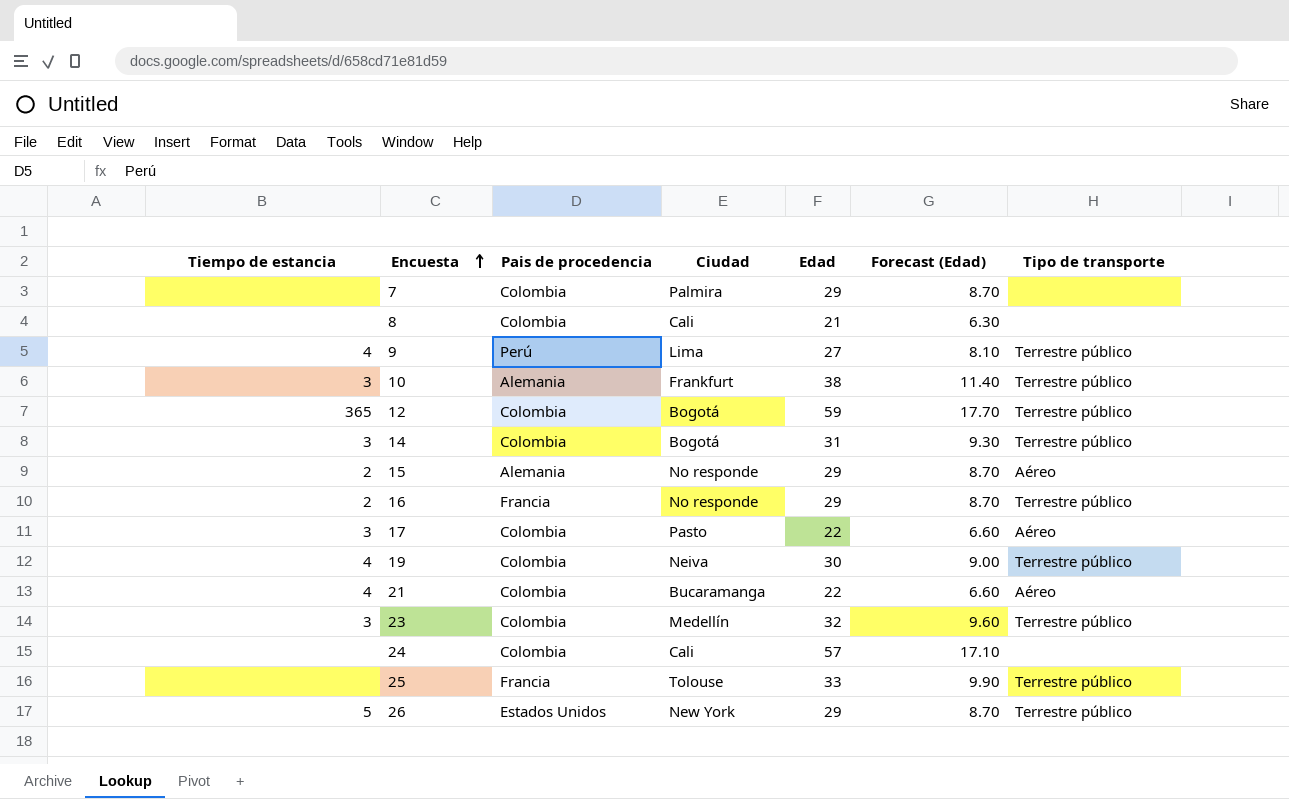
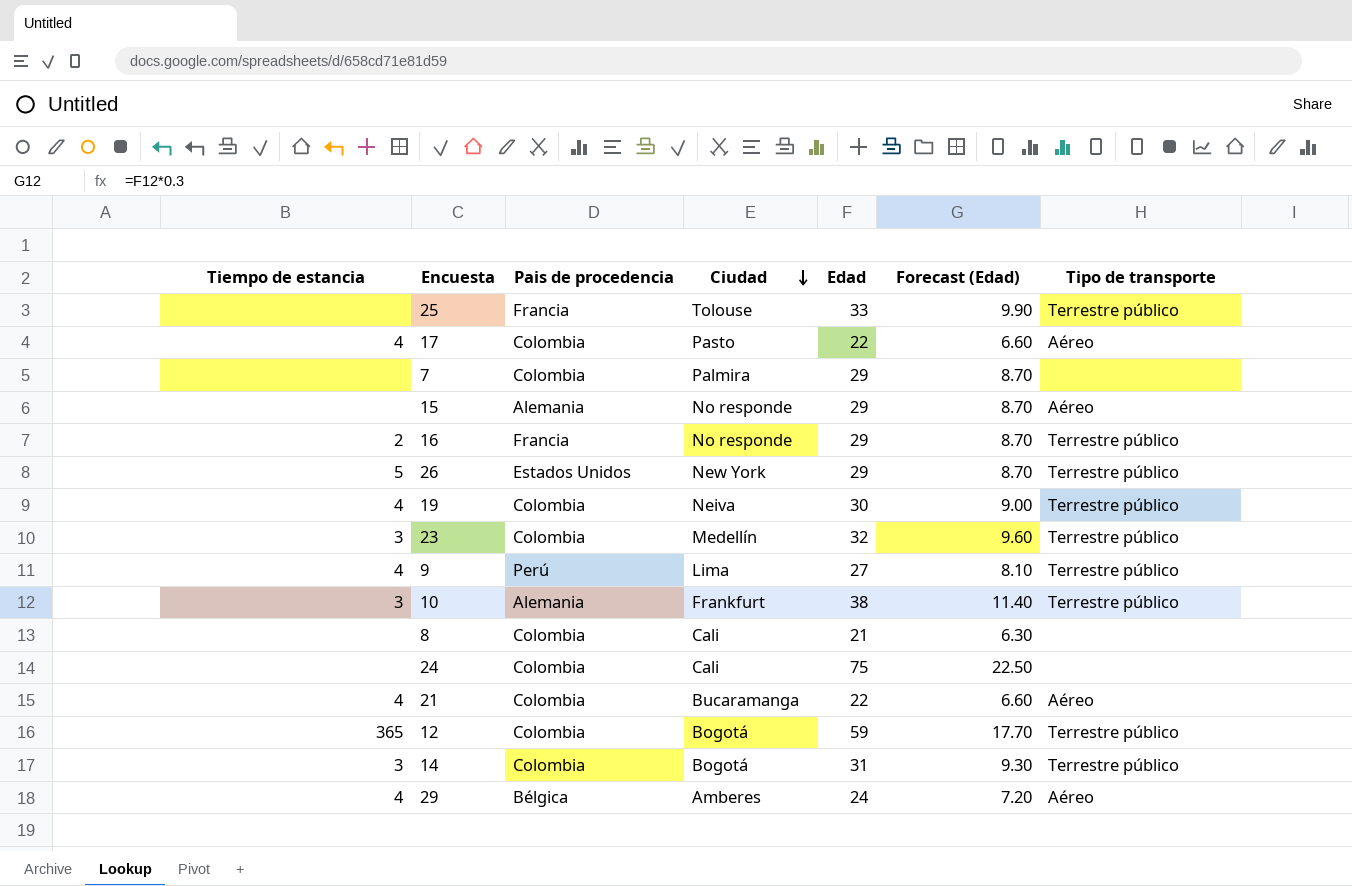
row order: Encuesta ascending -> Ciudad descending
17 | Tiempo de estancia: 3 -> 4
15 | Tiempo de estancia: 2 -> none
24 | Edad: 57 -> 75
24 | Forecast (Edad): 17.10 -> 22.50
row 29: none -> 4 | Bélgica | Amberes | 24 | 7.20 | Aéreo

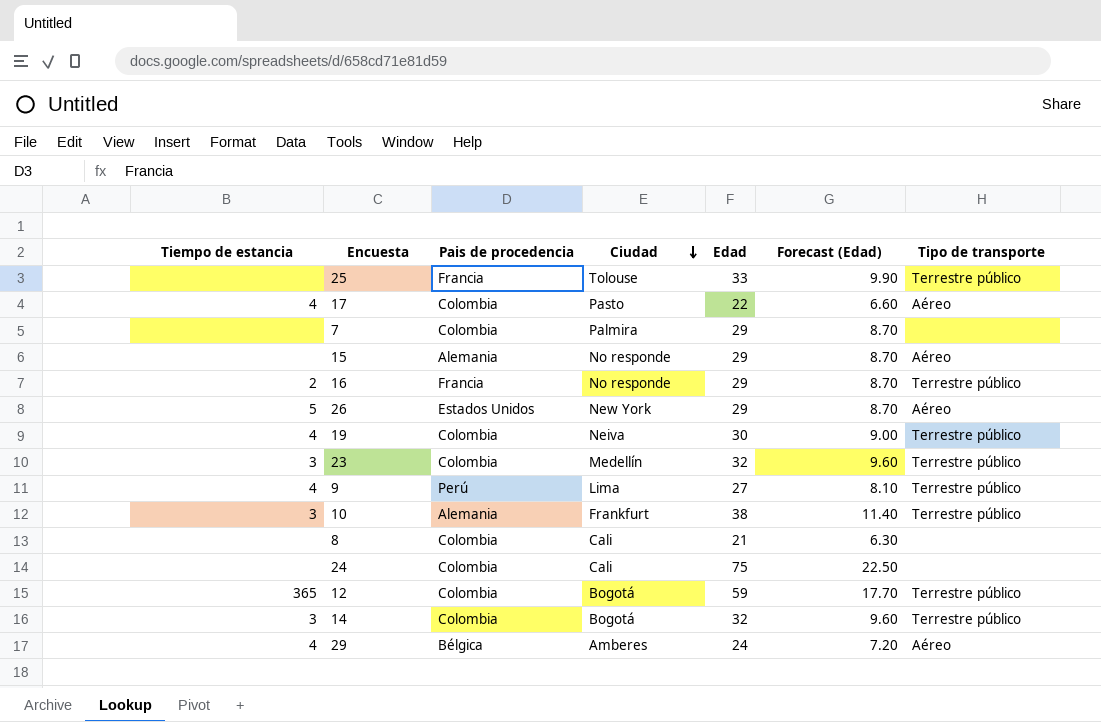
row 21: 4 | Colombia | Bucaramanga | 22 | 6.60 | Aéreo -> none
26 | Tipo de transporte: Terrestre público -> Aéreo
14 | Edad: 31 -> 32
14 | Forecast (Edad): 9.30 -> 9.60

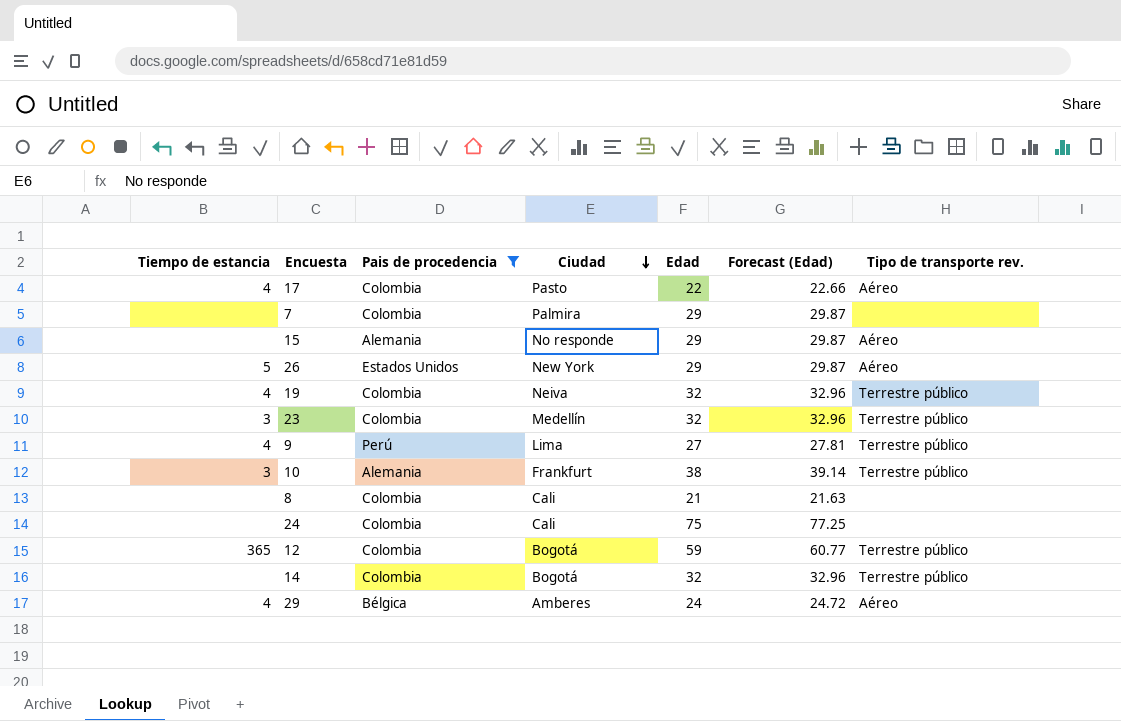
filter: none -> Pais de procedencia != Francia
column Forecast (Edad) | formula: [Edad] * 0.3 -> [Edad] * 1.03
column name: Tipo de transporte -> Tipo de transporte rev.
19 | Edad: 30 -> 32
14 | Tiempo de estancia: 3 -> none

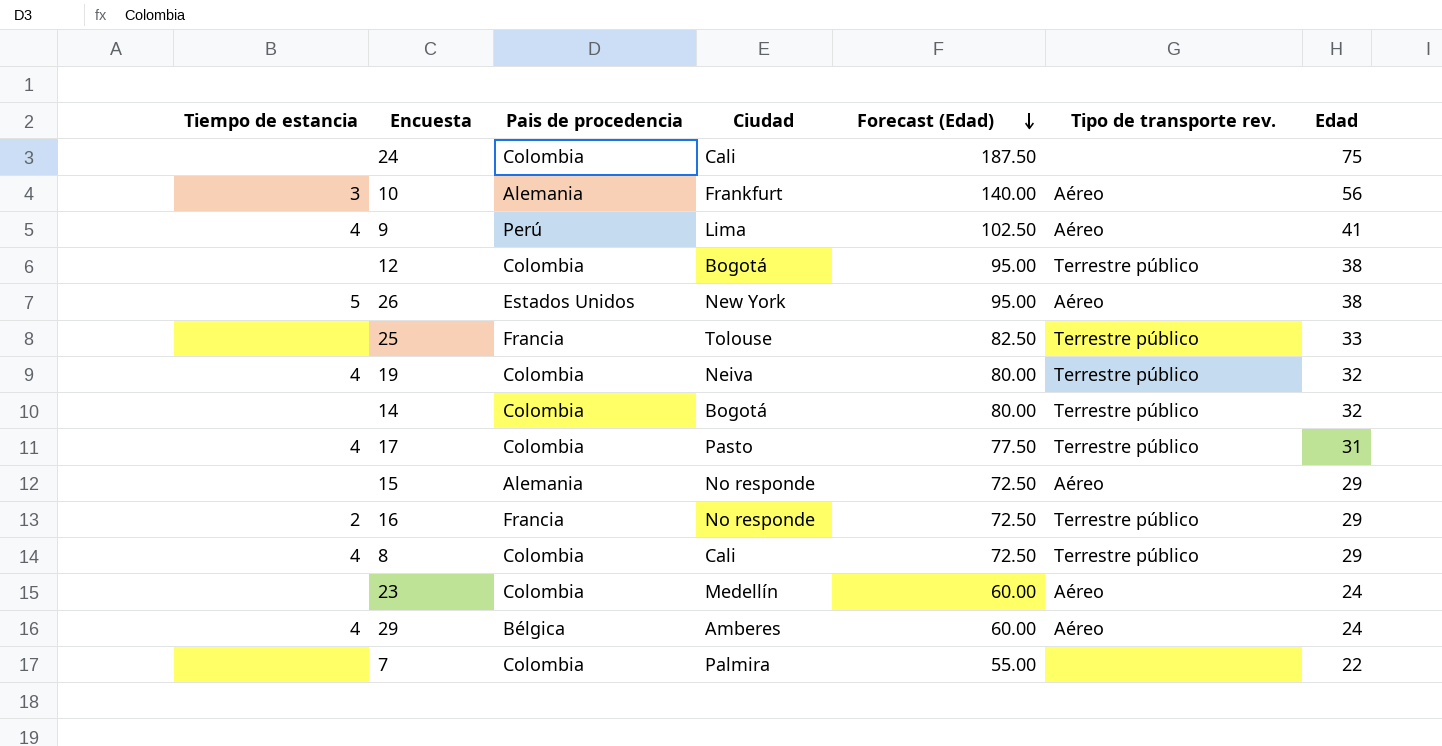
filter: Pais de procedencia != Francia -> none
row order: Ciudad descending -> Forecast (Edad) descending
column Forecast (Edad) | formula: [Edad] * 1.03 -> [Edad] * 2.5
column Edad | position: 5 -> 7
10 | Tipo de transporte rev.: Terrestre público -> Aéreo
10 | Edad: 38 -> 56
9 | Tipo de transporte rev.: Terrestre público -> Aéreo
9 | Edad: 27 -> 41
12 | Tiempo de estancia: 365 -> none
12 | Edad: 59 -> 38
26 | Edad: 29 -> 38
17 | Tipo de transporte rev.: Aéreo -> Terrestre público
17 | Edad: 22 -> 31
8 | Tiempo de estancia: none -> 4
8 | Tipo de transporte rev.: none -> Terrestre público
8 | Edad: 21 -> 29
23 | Tiempo de estancia: 3 -> none
23 | Tipo de transporte rev.: Terrestre público -> Aéreo
23 | Edad: 32 -> 24
7 | Edad: 29 -> 22

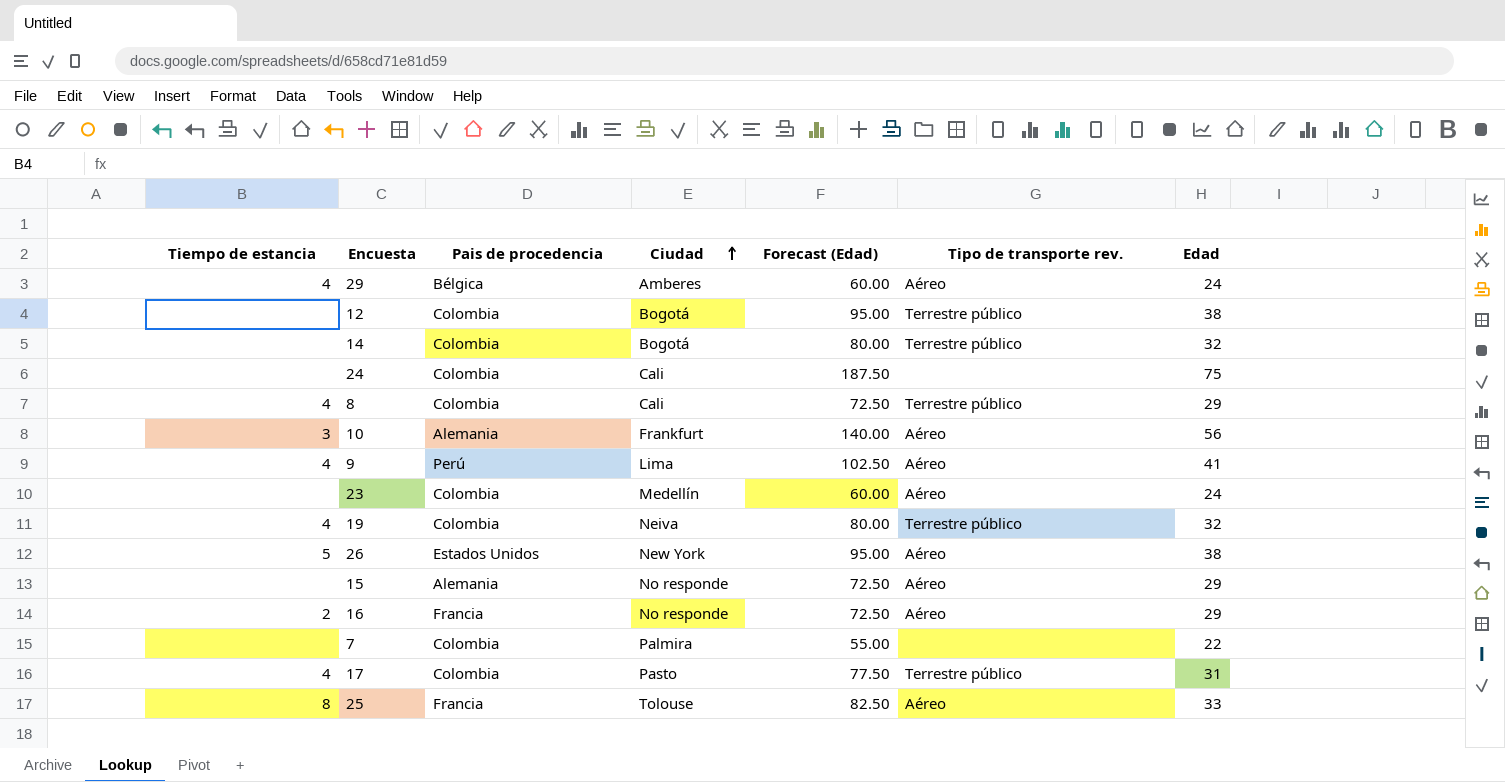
row order: Forecast (Edad) descending -> Ciudad ascending
16 | Tipo de transporte rev.: Terrestre público -> Aéreo
25 | Tiempo de estancia: none -> 8
25 | Tipo de transporte rev.: Terrestre público -> Aéreo

